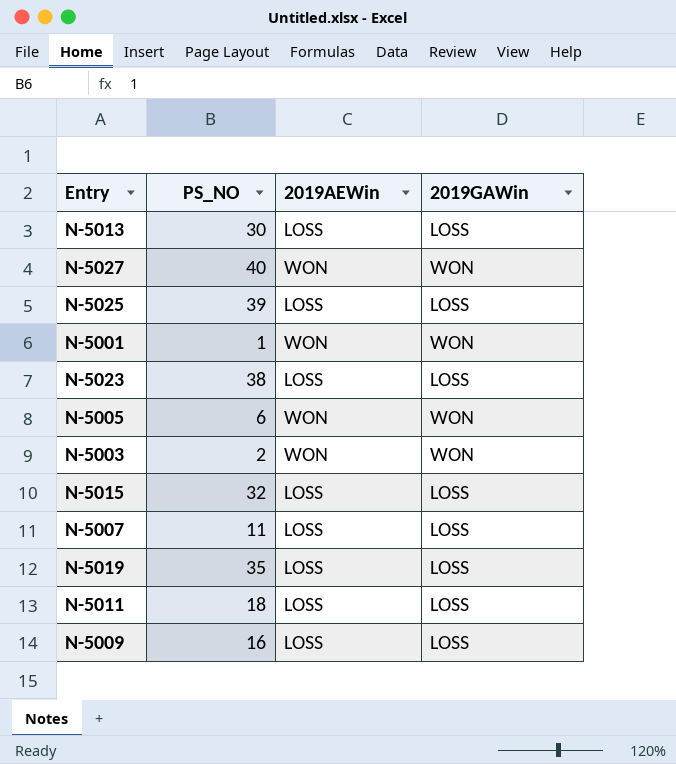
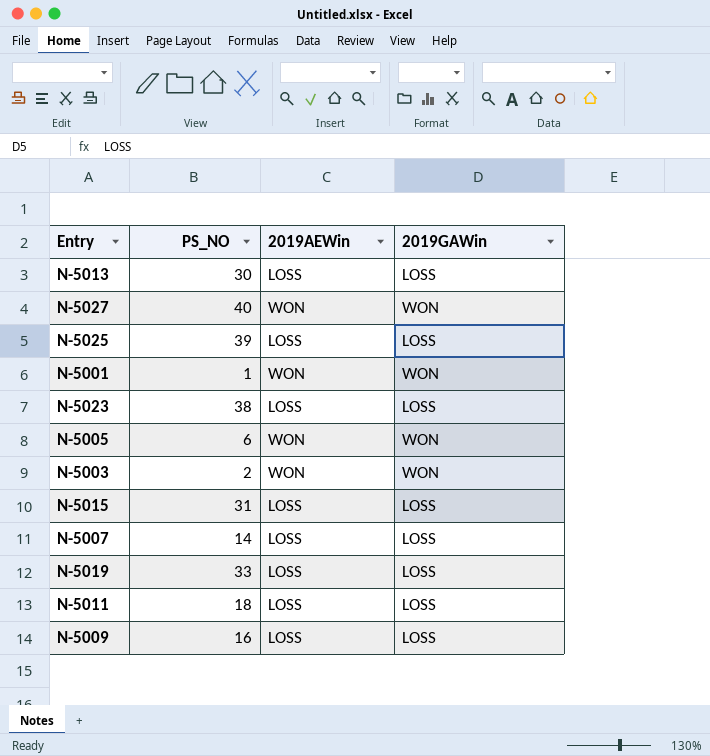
N-5015 | PS_NO: 32 -> 31
N-5007 | PS_NO: 11 -> 14
N-5019 | PS_NO: 35 -> 33

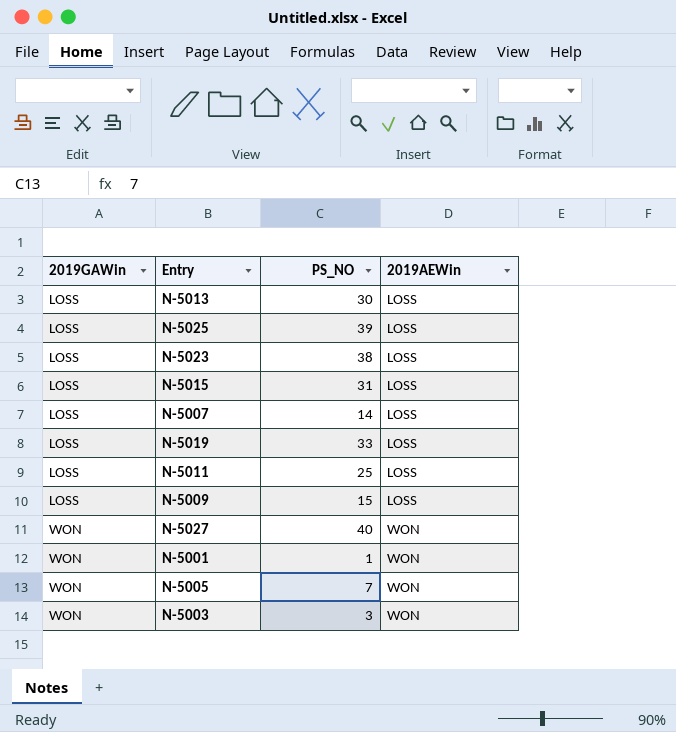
row order: none -> 2019GAWin ascending
column 2019GAWin | position: 4 -> 1
N-5011 | PS_NO: 18 -> 25
N-5009 | PS_NO: 16 -> 15
N-5005 | PS_NO: 6 -> 7
N-5003 | PS_NO: 2 -> 3

